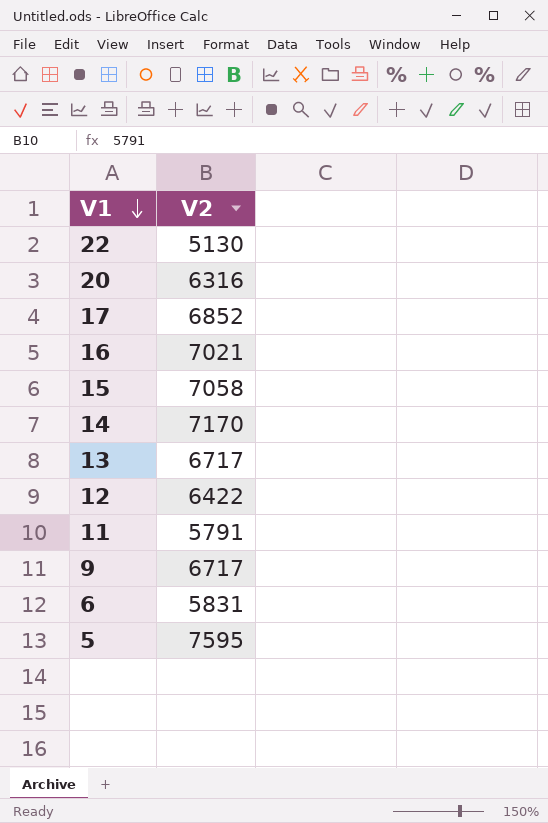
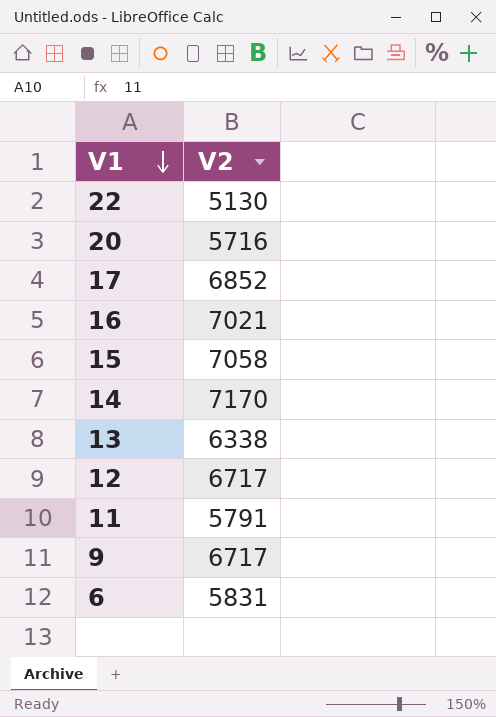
row 5: 7595 -> none
20 | V2: 6316 -> 5716
13 | V2: 6717 -> 6338
12 | V2: 6422 -> 6717

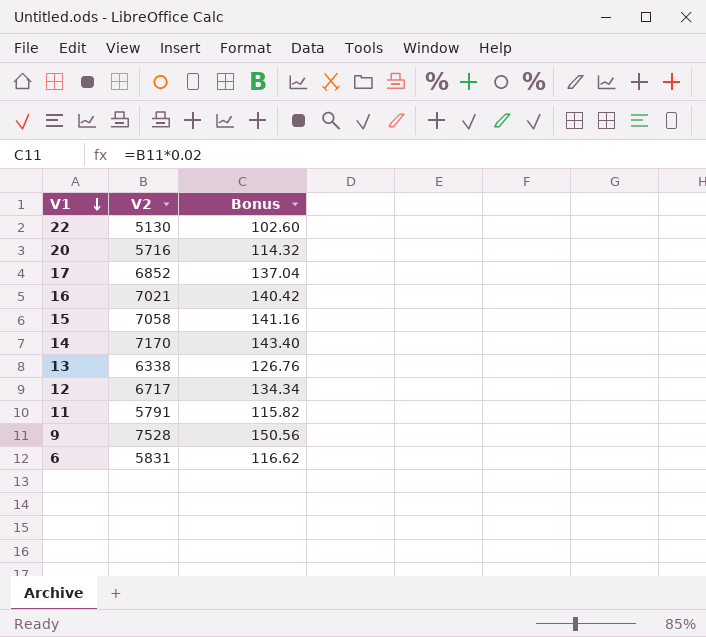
column Bonus | formula: none -> [V2] * 0.02
9 | V2: 6717 -> 7528

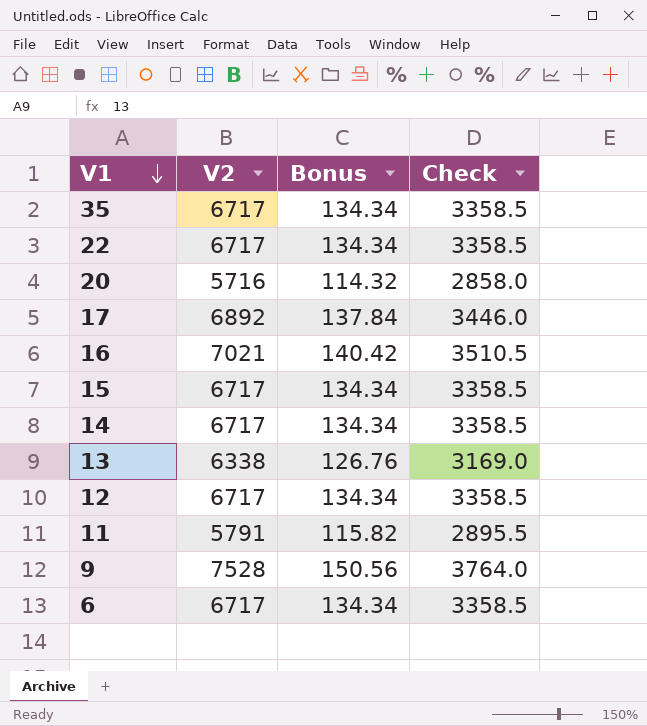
column Check | formula: none -> [V2] * 0.5
row 35: none -> 6717 | 134.34 | 3358.5
22 | V2: 5130 -> 6717
22 | Bonus: 102.60 -> 134.34
17 | V2: 6852 -> 6892
17 | Bonus: 137.04 -> 137.84
15 | V2: 7058 -> 6717
15 | Bonus: 141.16 -> 134.34
14 | V2: 7170 -> 6717
14 | Bonus: 143.40 -> 134.34
6 | V2: 5831 -> 6717
6 | Bonus: 116.62 -> 134.34

